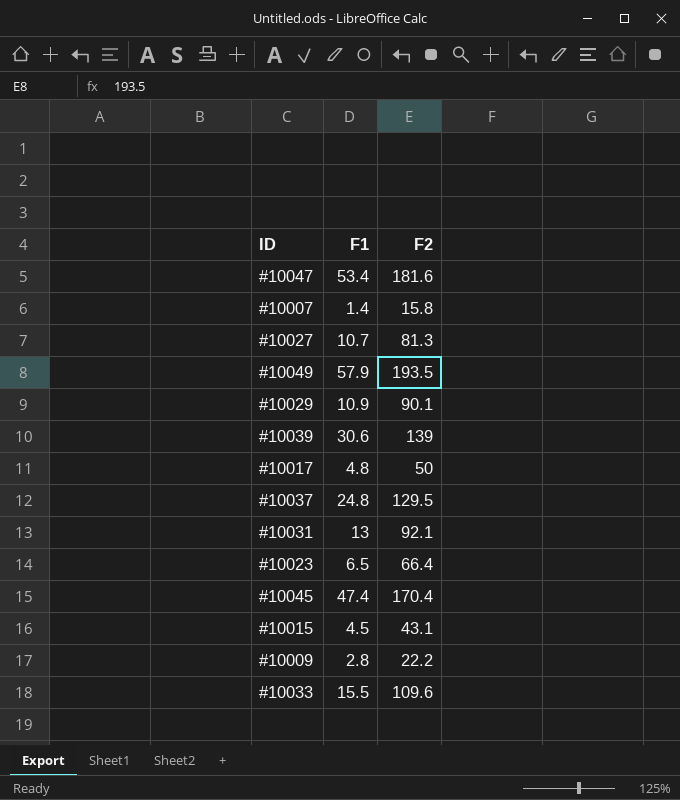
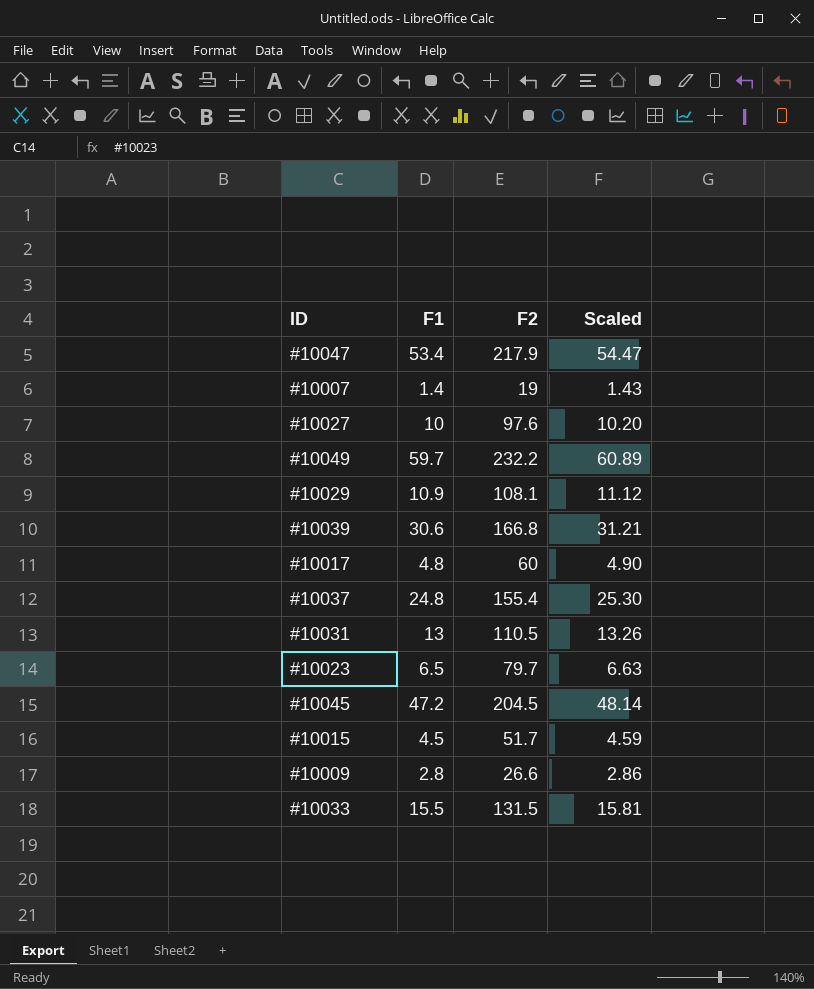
column Scaled | formula: none -> [F1] * 1.02
#10047 | F2: 181.6 -> 217.9
#10007 | F2: 15.8 -> 19
#10027 | F1: 10.7 -> 10
#10027 | F2: 81.3 -> 97.6
#10049 | F1: 57.9 -> 59.7
#10049 | F2: 193.5 -> 232.2
#10029 | F2: 90.1 -> 108.1
#10039 | F2: 139 -> 166.8
#10017 | F2: 50 -> 60
#10037 | F2: 129.5 -> 155.4
#10031 | F2: 92.1 -> 110.5
#10023 | F2: 66.4 -> 79.7
#10045 | F1: 47.4 -> 47.2
#10045 | F2: 170.4 -> 204.5
#10015 | F2: 43.1 -> 51.7
#10009 | F2: 22.2 -> 26.6
#10033 | F2: 109.6 -> 131.5

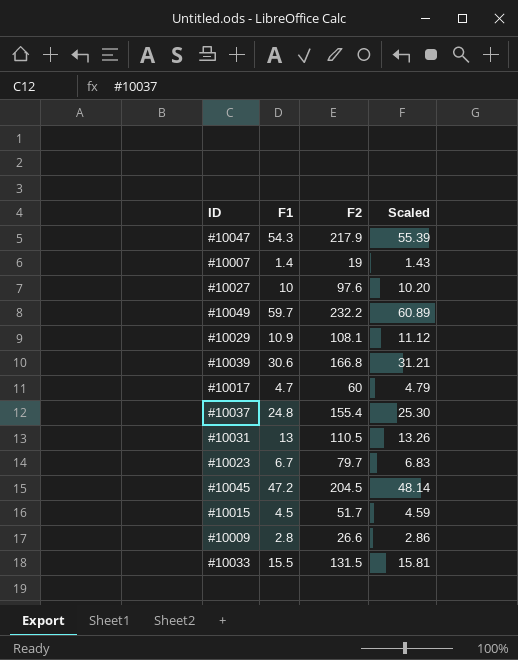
#10047 | F1: 53.4 -> 54.3
#10047 | Scaled: 54.47 -> 55.39
#10017 | F1: 4.8 -> 4.7
#10017 | Scaled: 4.90 -> 4.79
#10023 | F1: 6.5 -> 6.7
#10023 | Scaled: 6.63 -> 6.83

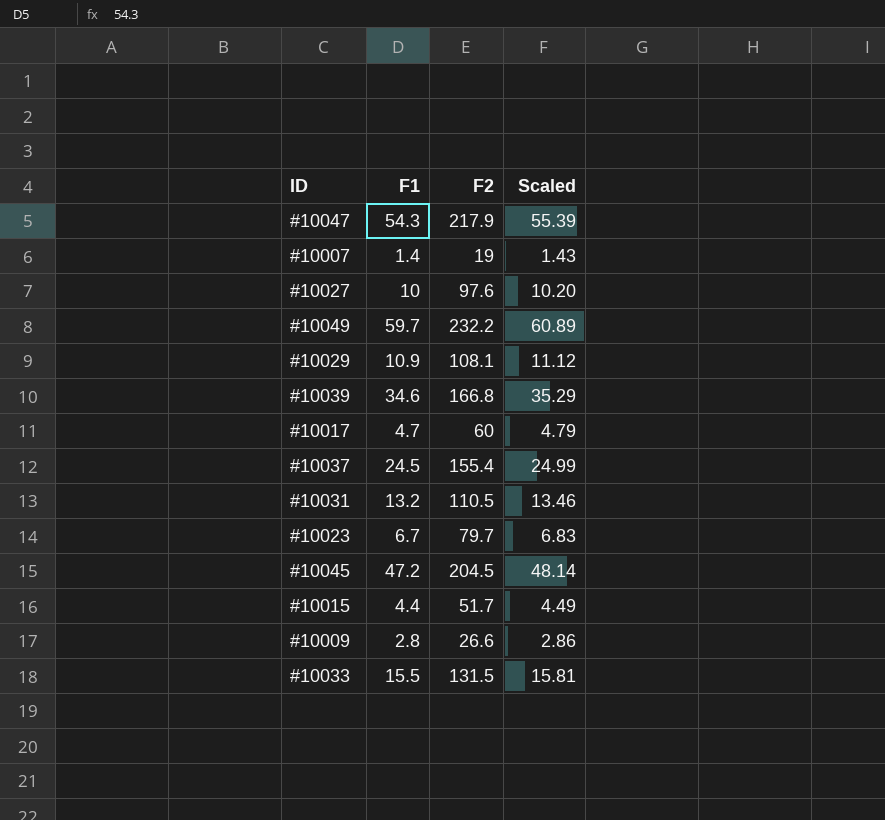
#10039 | F1: 30.6 -> 34.6
#10039 | Scaled: 31.21 -> 35.29
#10037 | F1: 24.8 -> 24.5
#10037 | Scaled: 25.30 -> 24.99
#10031 | F1: 13 -> 13.2
#10031 | Scaled: 13.26 -> 13.46
#10015 | F1: 4.5 -> 4.4
#10015 | Scaled: 4.59 -> 4.49

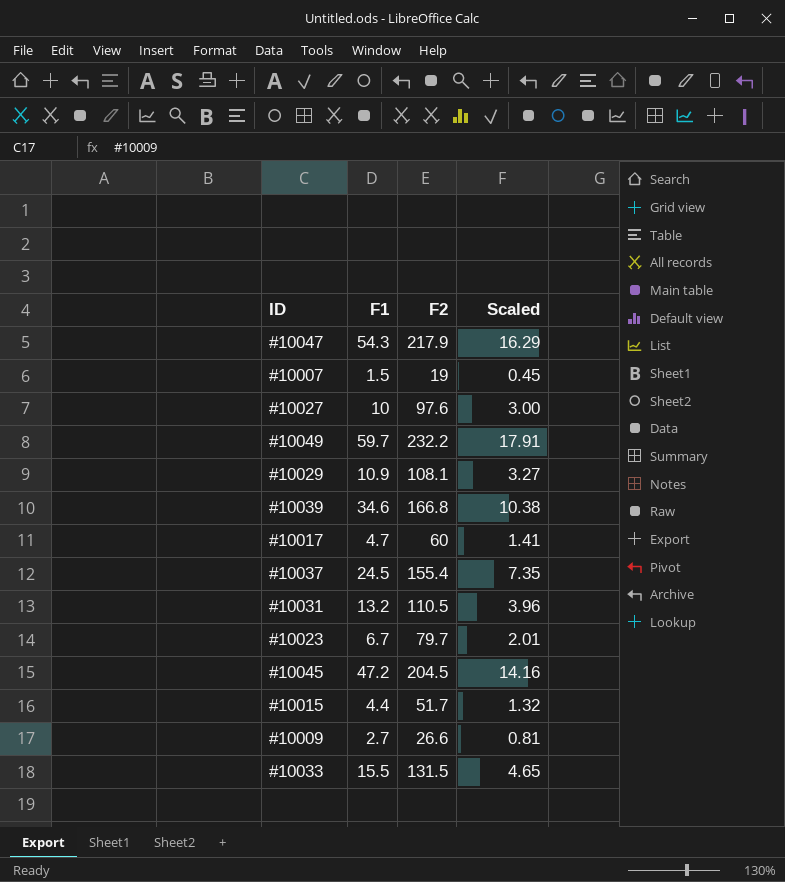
column Scaled | formula: [F1] * 1.02 -> [F1] * 0.3
#10007 | F1: 1.4 -> 1.5
#10009 | F1: 2.8 -> 2.7

